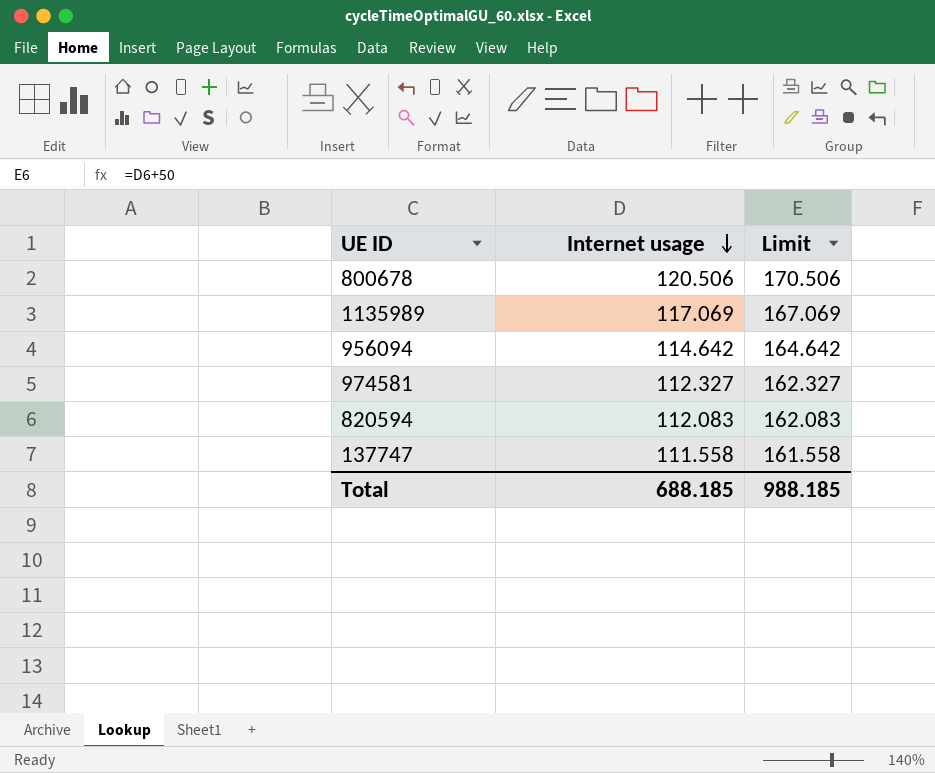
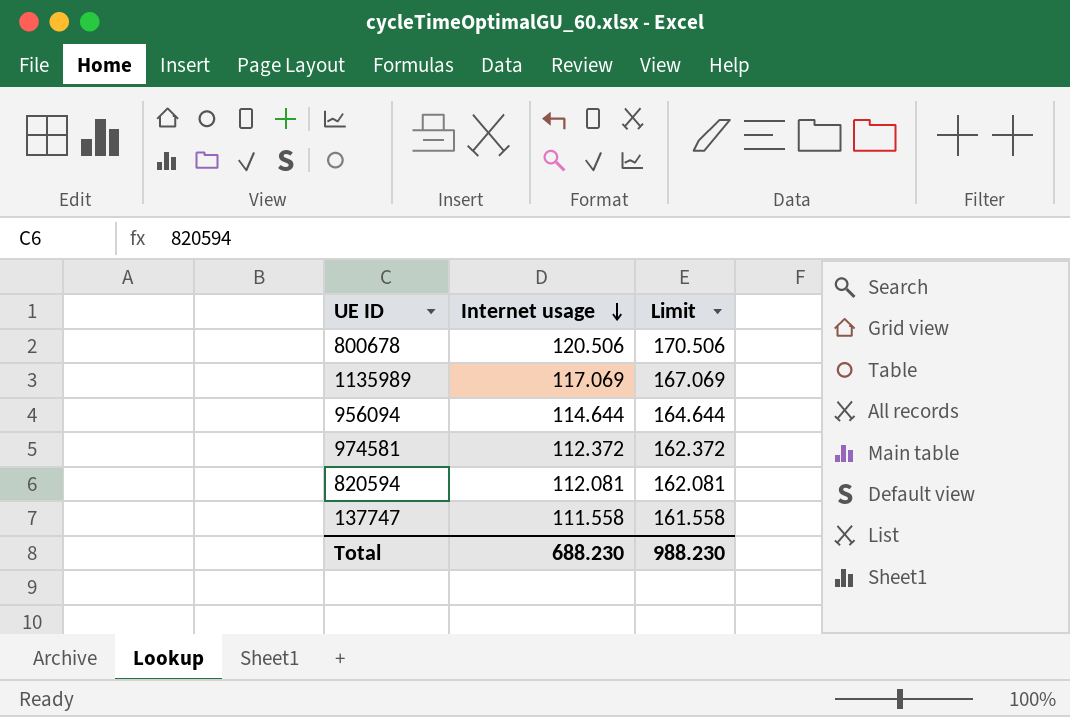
956094 | Internet usage: 114.642 -> 114.644
956094 | Limit: 164.642 -> 164.644
974581 | Internet usage: 112.327 -> 112.372
974581 | Limit: 162.327 -> 162.372
820594 | Internet usage: 112.083 -> 112.081
820594 | Limit: 162.083 -> 162.081
Total | Internet usage: 688.185 -> 688.230
Total | Limit: 988.185 -> 988.230

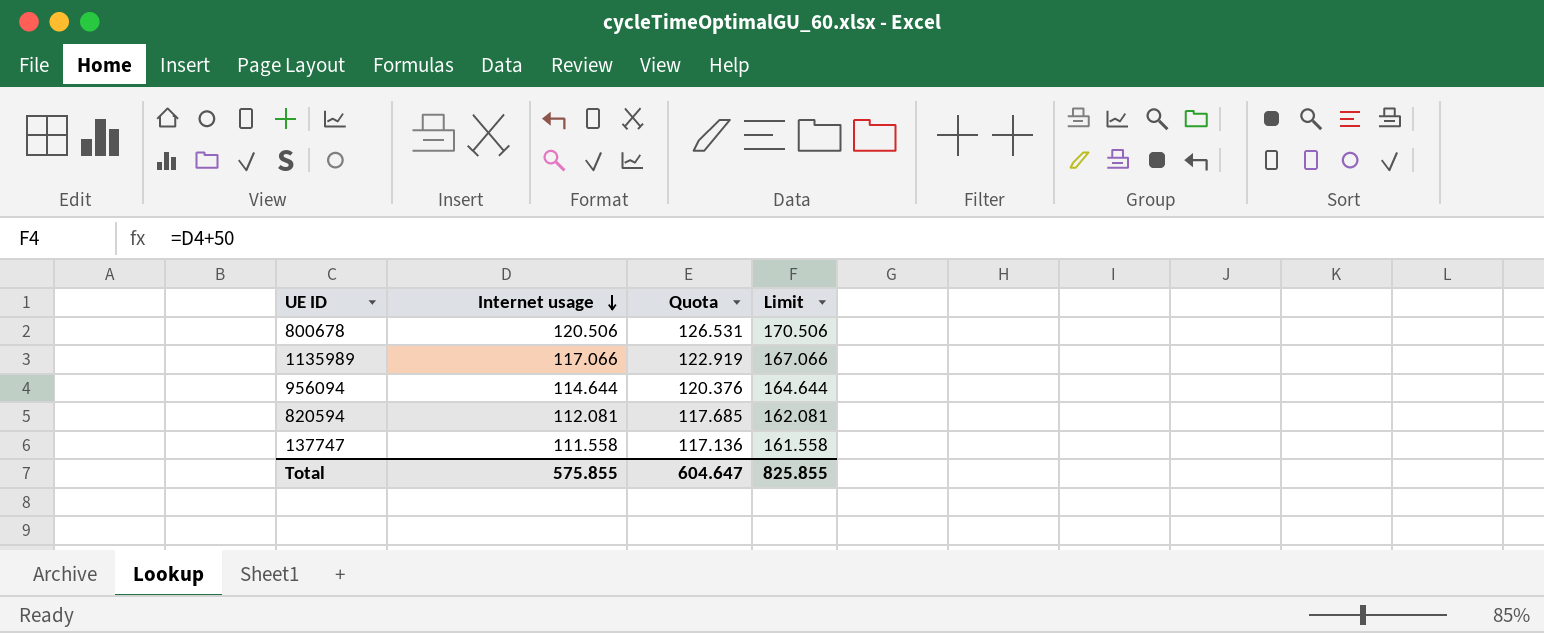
column Quota | formula: none -> [Internet usage] * 1.05
row 974581: 112.372 | 162.372 -> none
1135989 | Internet usage: 117.069 -> 117.066
1135989 | Limit: 167.069 -> 167.066
Total | Internet usage: 688.230 -> 575.855
Total | Limit: 988.230 -> 825.855

